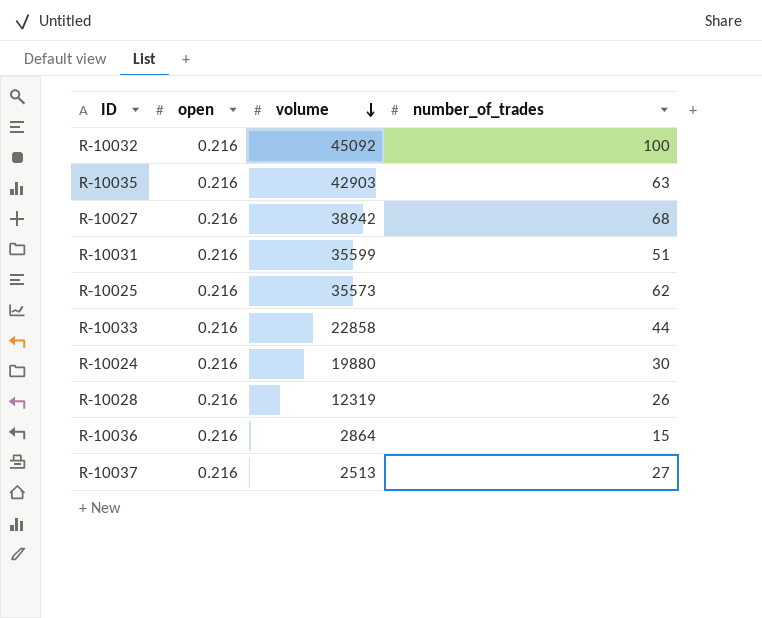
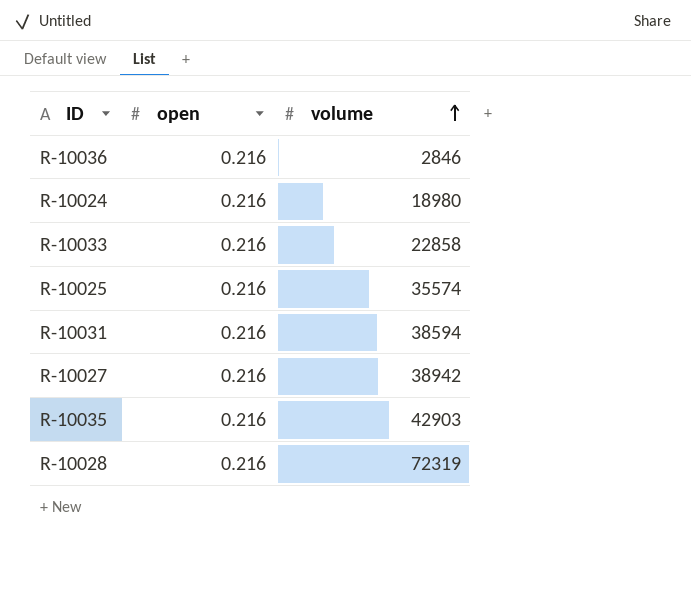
row order: volume descending -> volume ascending
column number_of_trades | position: 4 -> none
row R-10032: 0.216 | 45092 | 100 -> none
row R-10037: 0.216 | 2513 | 27 -> none
R-10036 | volume: 2864 -> 2846
R-10024 | volume: 19880 -> 18980
R-10025 | volume: 35573 -> 35574
R-10031 | volume: 35599 -> 38594
R-10028 | volume: 12319 -> 72319

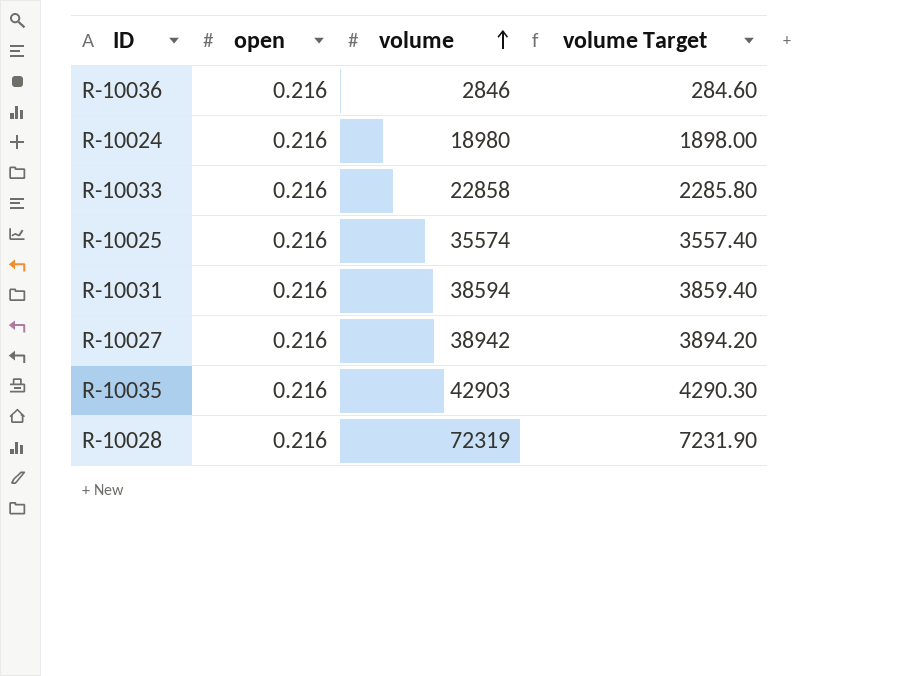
column volume Target | formula: none -> [volume] * 0.1

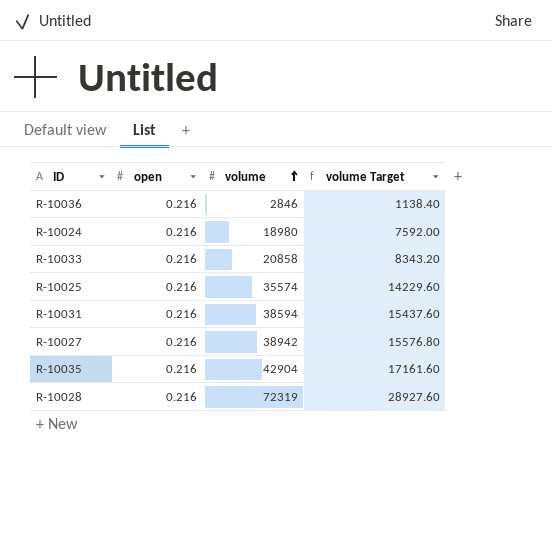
column volume Target | formula: [volume] * 0.1 -> [volume] * 0.4
R-10033 | volume: 22858 -> 20858
R-10035 | volume: 42903 -> 42904

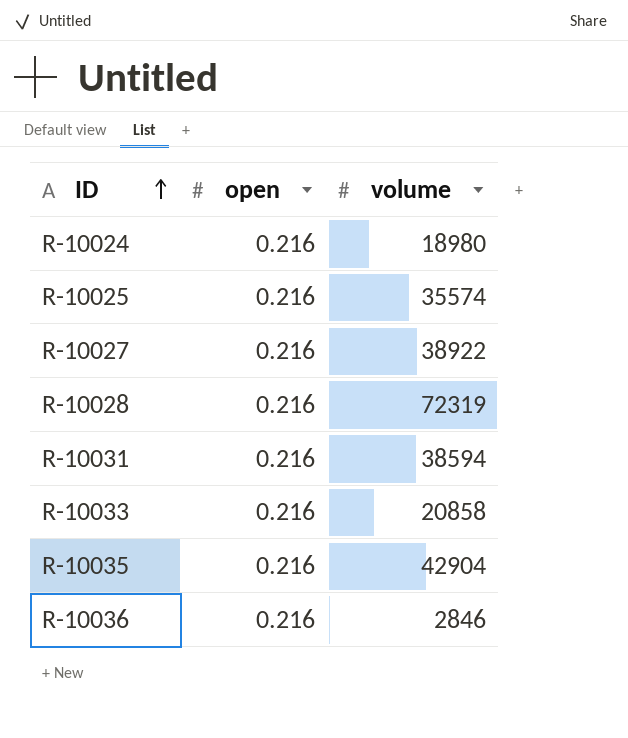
row order: volume ascending -> ID ascending
column volume Target | formula: [volume] * 0.4 -> none
R-10027 | volume: 38942 -> 38922

